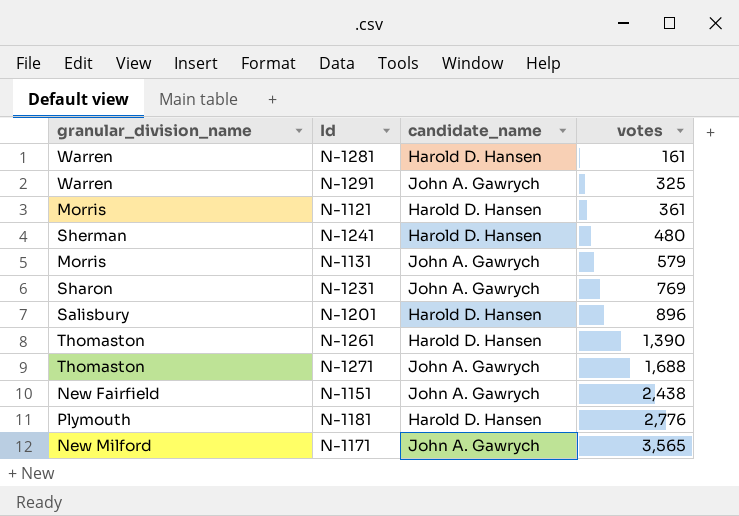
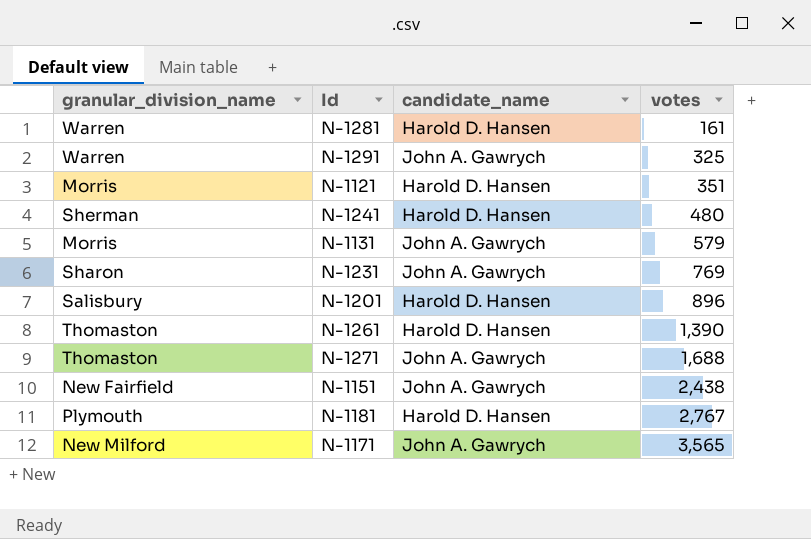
N-1121 | votes: 361 -> 351
N-1181 | votes: 2,776 -> 2,767

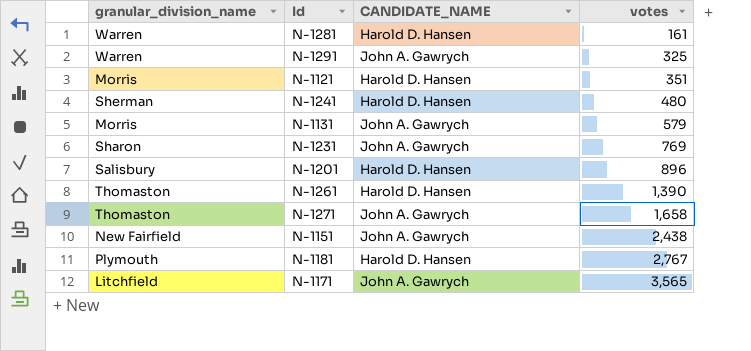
column name: candidate_name -> CANDIDATE_NAME
N-1271 | votes: 1,688 -> 1,658
N-1171 | granular_division_name: New Milford -> Litchfield

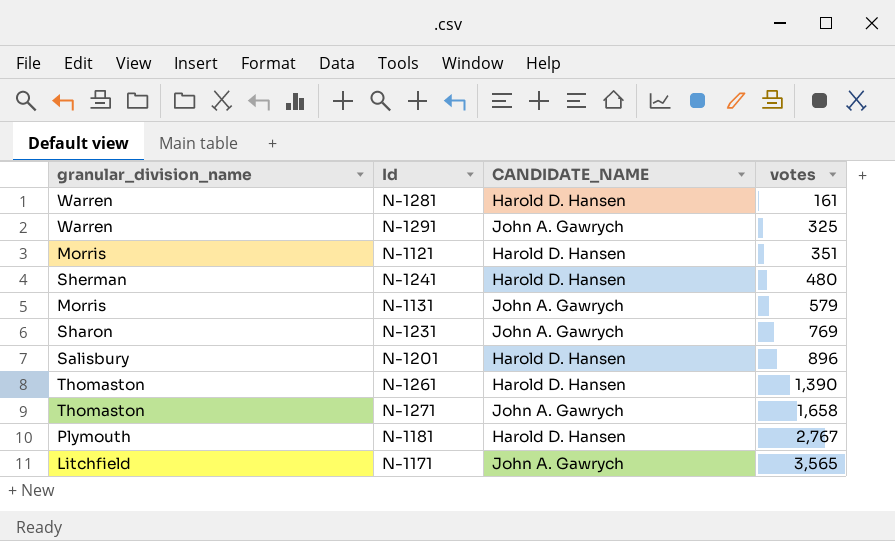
row N-1151: New Fairfield | John A. Gawrych | 2,438 -> none

